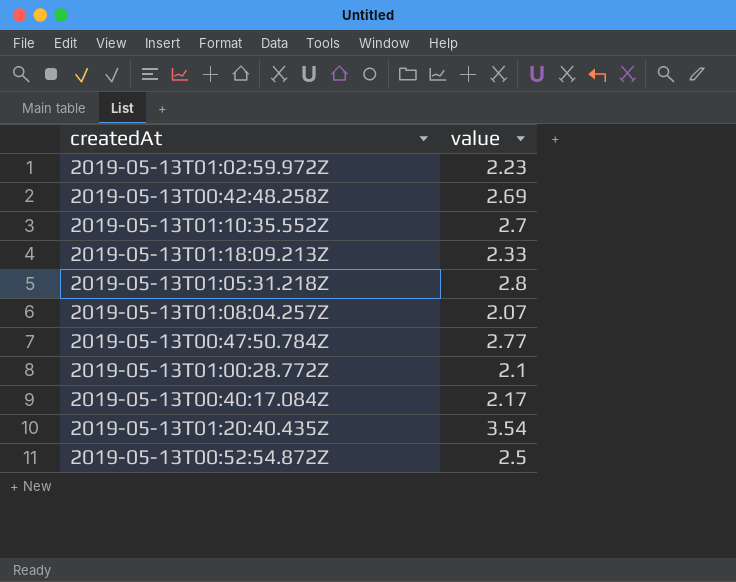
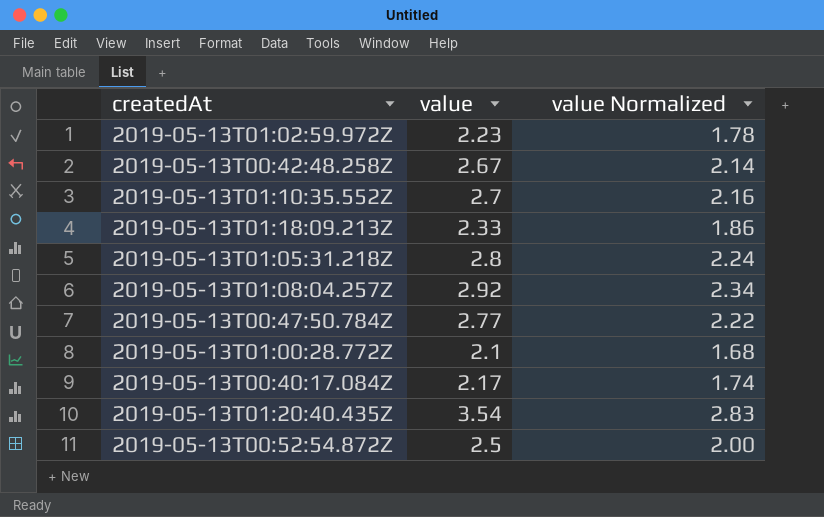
column value Normalized | formula: none -> [value] * 0.8
2019-05-13T00:42:48.258Z | value: 2.69 -> 2.67
2019-05-13T01:08:04.257Z | value: 2.07 -> 2.92

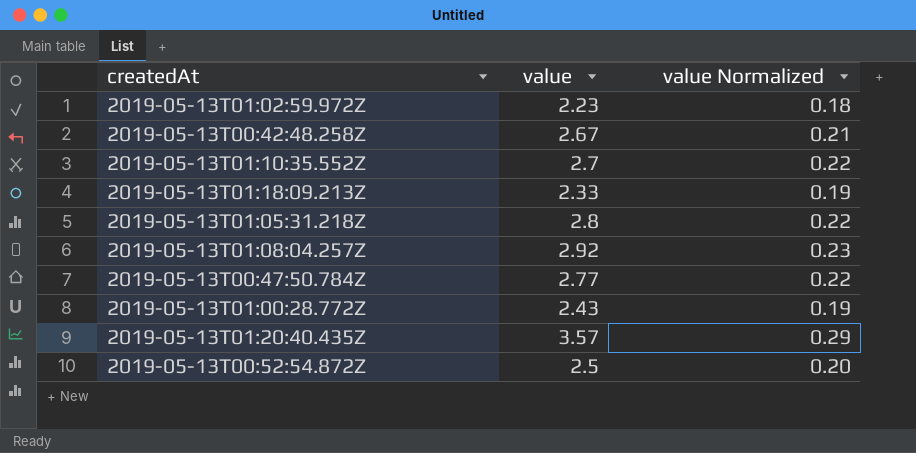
column value Normalized | formula: [value] * 0.8 -> [value] * 0.08
row 2019-05-13T00:40:17.084Z: 2.17 | 1.74 -> none
2019-05-13T01:00:28.772Z | value: 2.1 -> 2.43
2019-05-13T01:20:40.435Z | value: 3.54 -> 3.57

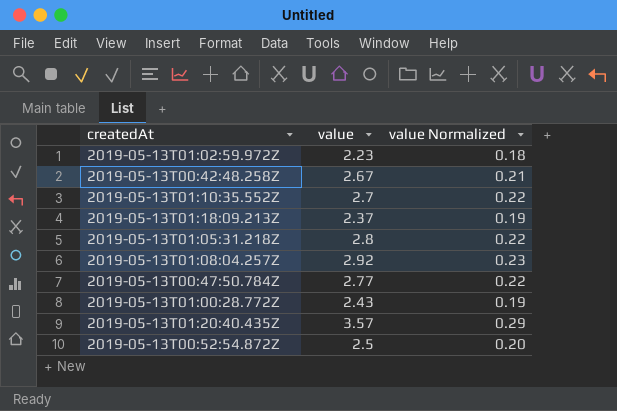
2019-05-13T01:18:09.213Z | value: 2.33 -> 2.37

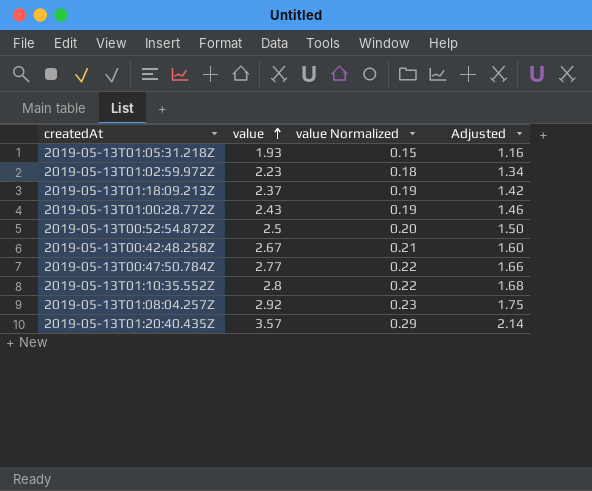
row order: none -> value ascending
column Adjusted | formula: none -> [value] * 0.6
2019-05-13T01:05:31.218Z | value: 2.8 -> 1.93
2019-05-13T01:05:31.218Z | value Normalized: 0.22 -> 0.15
2019-05-13T01:10:35.552Z | value: 2.7 -> 2.8

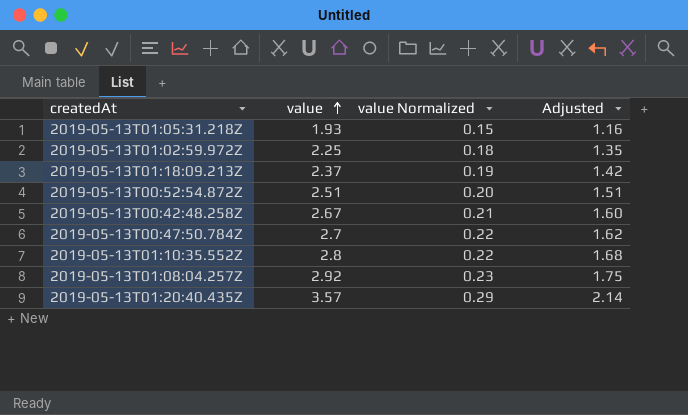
row 2019-05-13T01:00:28.772Z: 2.43 | 0.19 | 1.46 -> none
2019-05-13T01:02:59.972Z | value: 2.23 -> 2.25
2019-05-13T01:02:59.972Z | Adjusted: 1.34 -> 1.35
2019-05-13T00:52:54.872Z | value: 2.5 -> 2.51
2019-05-13T00:52:54.872Z | Adjusted: 1.50 -> 1.51
2019-05-13T00:47:50.784Z | value: 2.77 -> 2.7
2019-05-13T00:47:50.784Z | Adjusted: 1.66 -> 1.62

